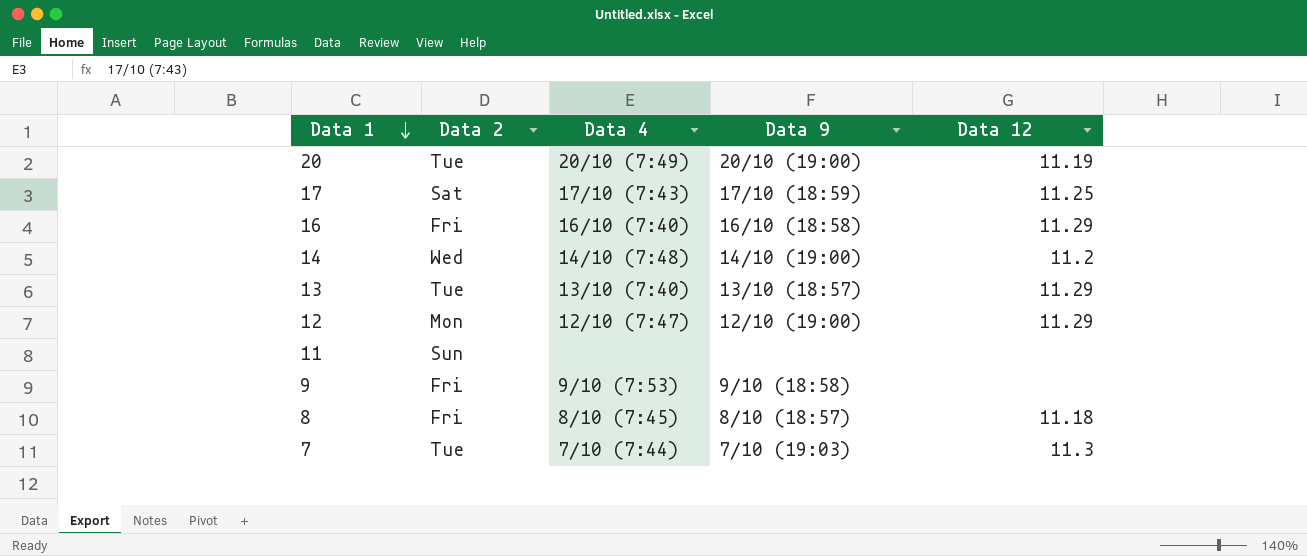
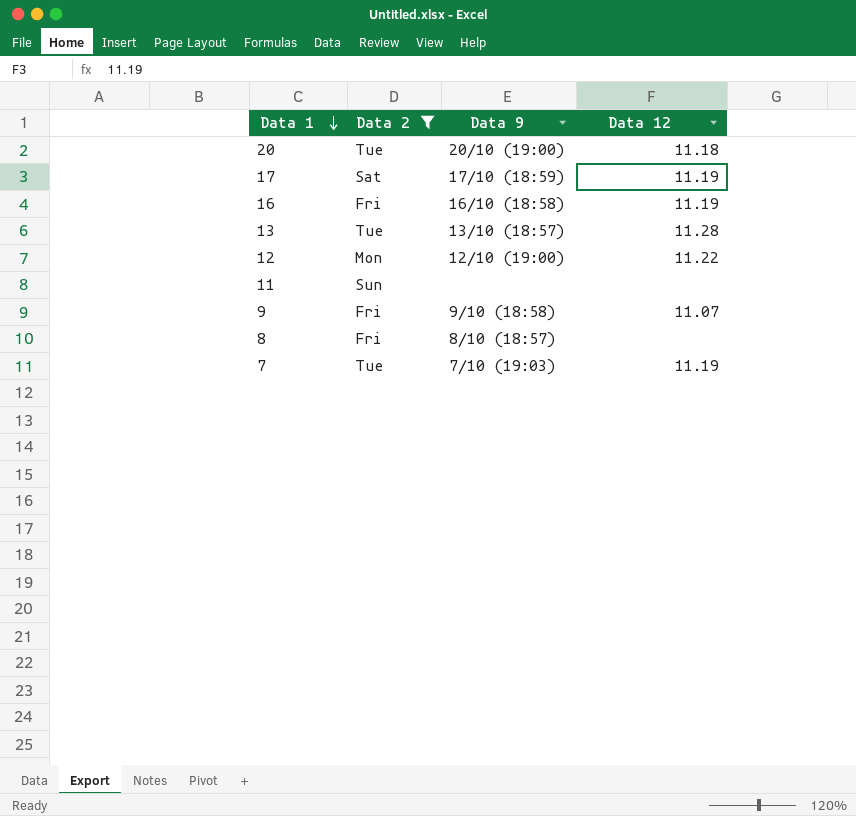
filter: none -> Data 2 != Wed
column Data 4 | position: 3 -> none
20 | Data 12: 11.19 -> 11.18
17 | Data 12: 11.25 -> 11.19
16 | Data 12: 11.29 -> 11.19
13 | Data 12: 11.29 -> 11.28
12 | Data 12: 11.29 -> 11.22
9 | Data 12: none -> 11.07
8 | Data 12: 11.18 -> none
7 | Data 12: 11.3 -> 11.19

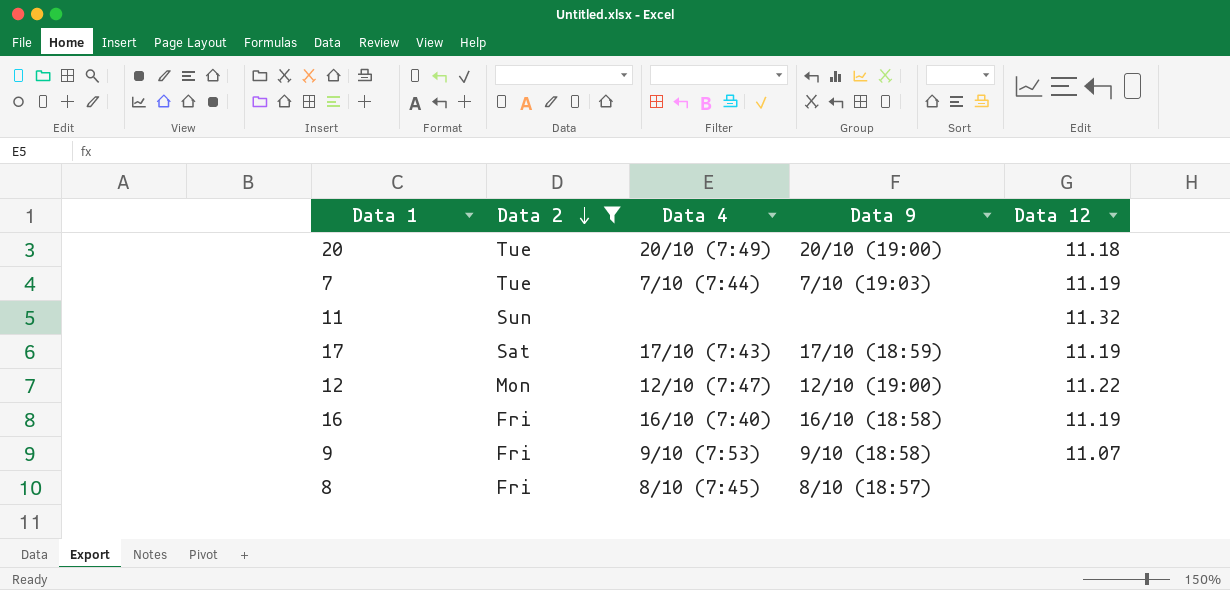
row order: Data 1 descending -> Data 2 descending
column Data 4 | position: none -> 3
row 13: Tue | 13/10 (18:57) | 11.28 -> none
11 | Data 12: none -> 11.32

